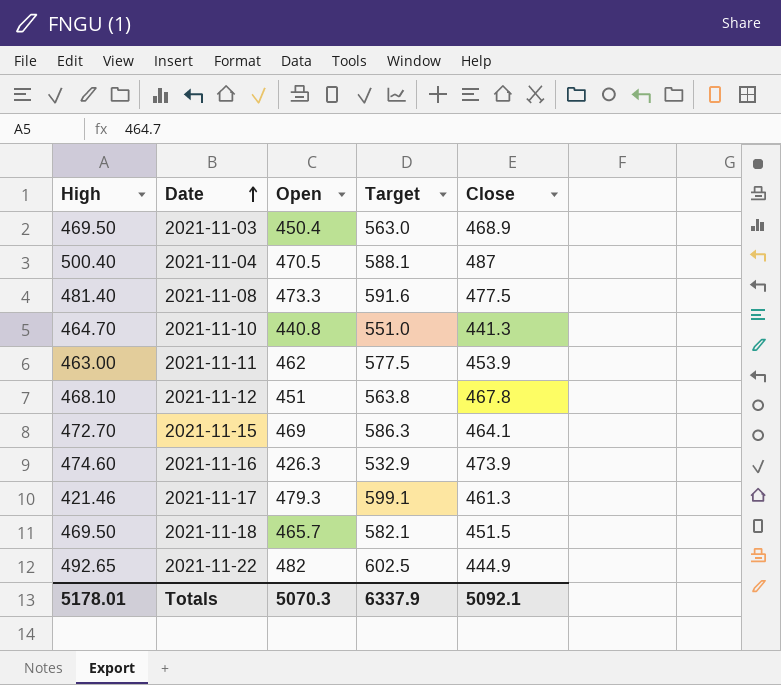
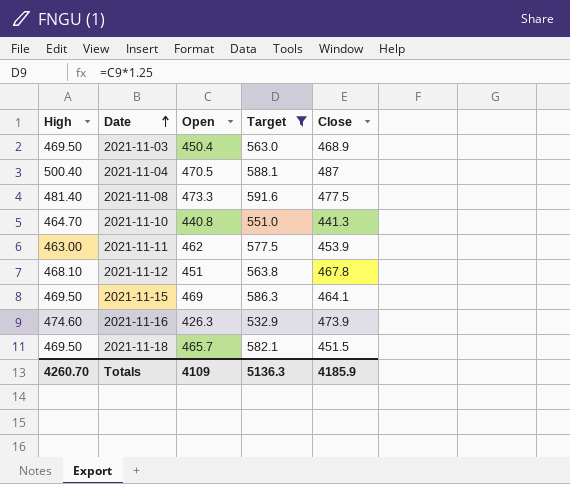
filter: none -> Target <= 591.6
2021-11-15 | High: 472.70 -> 469.50
Totals | High: 5178.01 -> 4260.70
Totals | Open: 5070.3 -> 4109
Totals | Target: 6337.9 -> 5136.3
Totals | Close: 5092.1 -> 4185.9

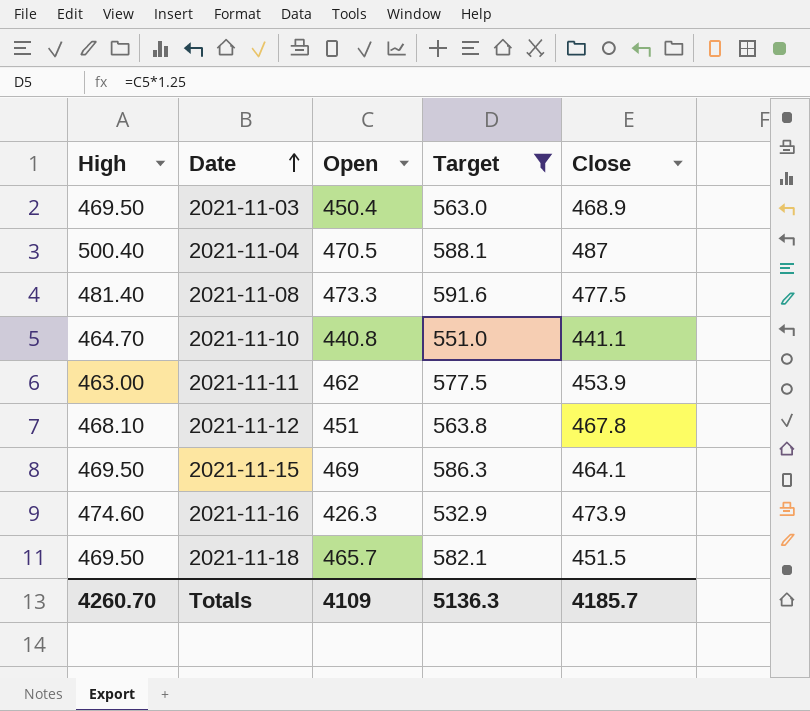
2021-11-10 | Close: 441.3 -> 441.1
Totals | Close: 4185.9 -> 4185.7

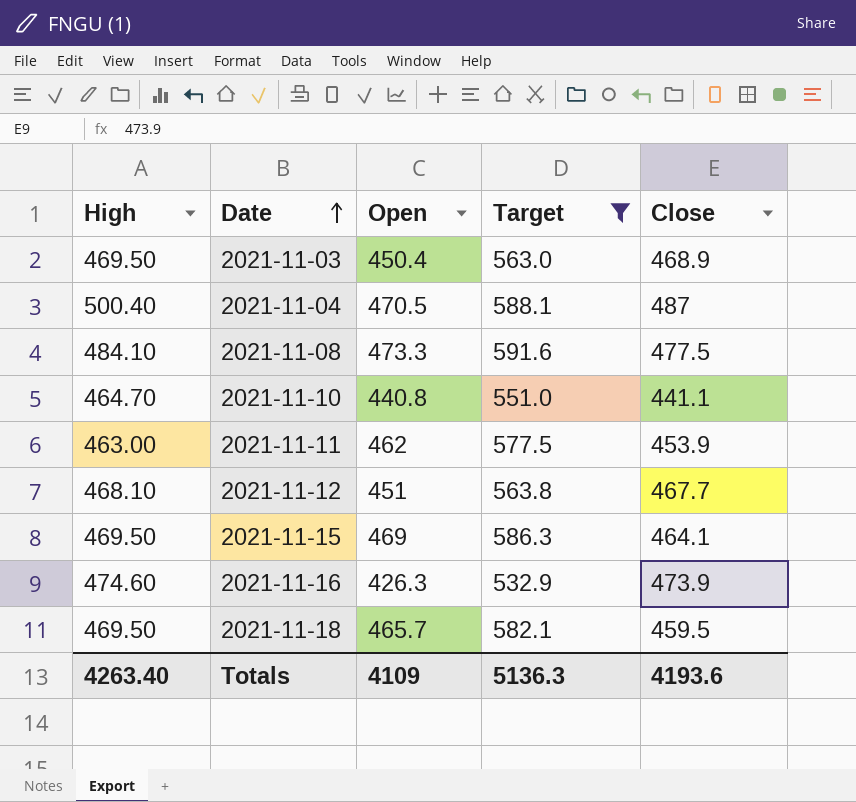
2021-11-08 | High: 481.40 -> 484.10
2021-11-12 | Close: 467.8 -> 467.7
2021-11-18 | Close: 451.5 -> 459.5
Totals | High: 4260.70 -> 4263.40
Totals | Close: 4185.7 -> 4193.6

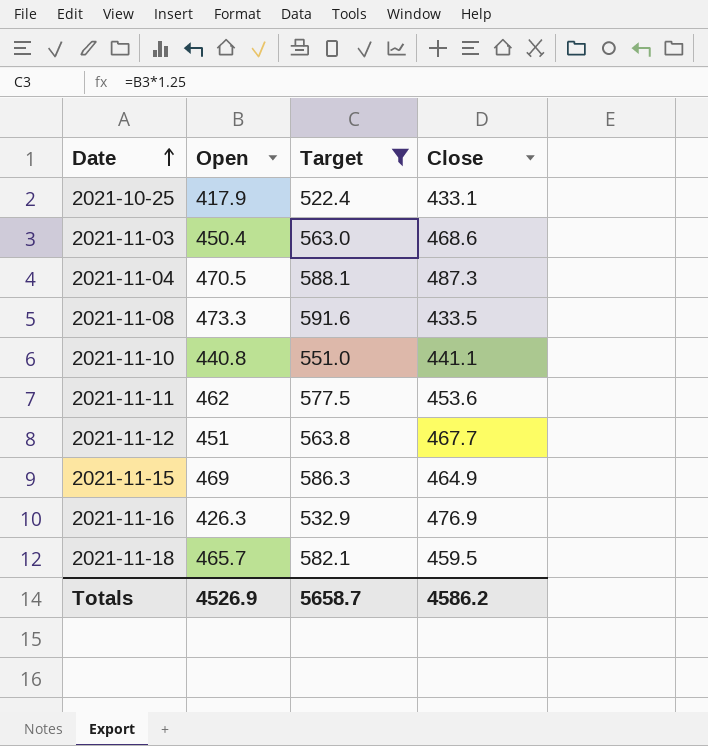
column High | position: 1 -> none
row 2021-10-25: none -> 417.9 | 522.4 | 433.1
2021-11-03 | Close: 468.9 -> 468.6
2021-11-04 | Close: 487 -> 487.3
2021-11-08 | Close: 477.5 -> 433.5
2021-11-11 | Close: 453.9 -> 453.6
2021-11-15 | Close: 464.1 -> 464.9
2021-11-16 | Close: 473.9 -> 476.9
Totals | Open: 4109 -> 4526.9
Totals | Target: 5136.3 -> 5658.7
Totals | Close: 4193.6 -> 4586.2

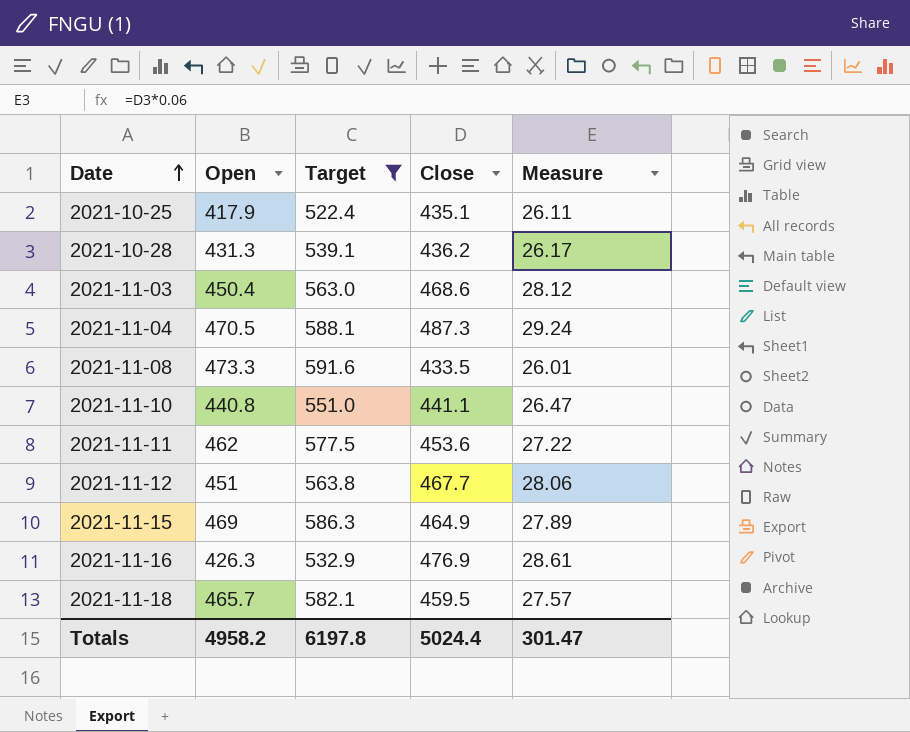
column Measure | formula: none -> [Close] * 0.06
2021-10-25 | Close: 433.1 -> 435.1
row 2021-10-28: none -> 431.3 | 539.1 | 436.2 | 26.17
Totals | Open: 4526.9 -> 4958.2
Totals | Target: 5658.7 -> 6197.8
Totals | Close: 4586.2 -> 5024.4

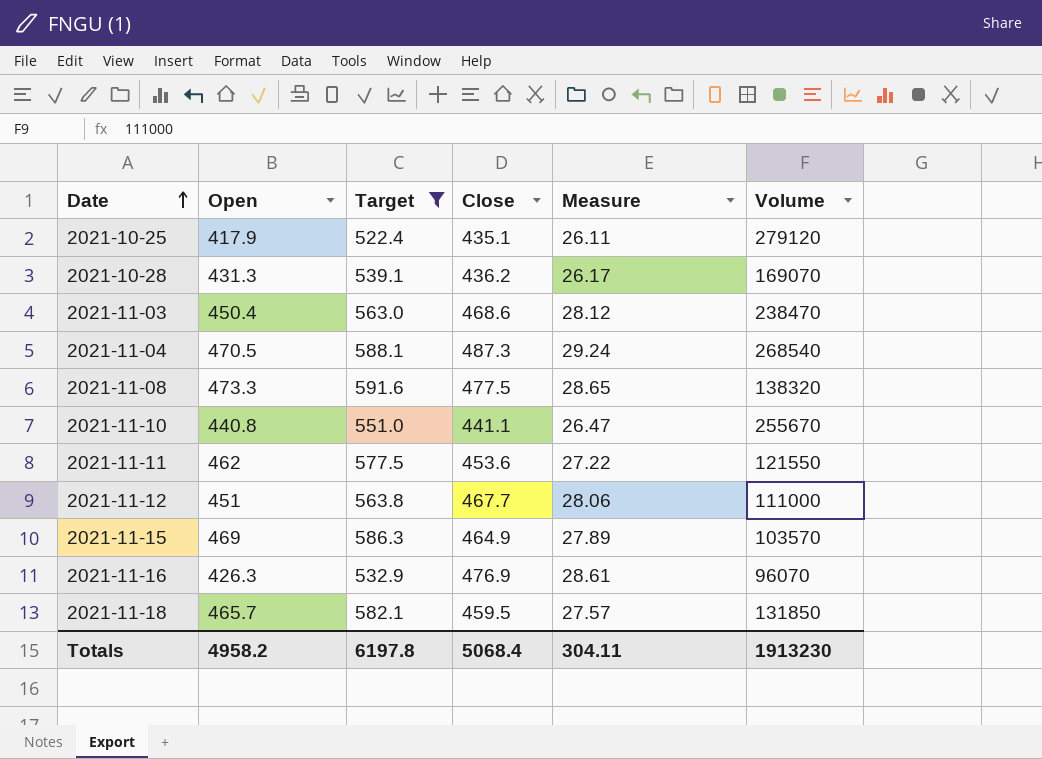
column Volume | position: none -> 6
2021-11-08 | Close: 433.5 -> 477.5
2021-11-08 | Measure: 26.01 -> 28.65
Totals | Close: 5024.4 -> 5068.4
Totals | Measure: 301.47 -> 304.11

